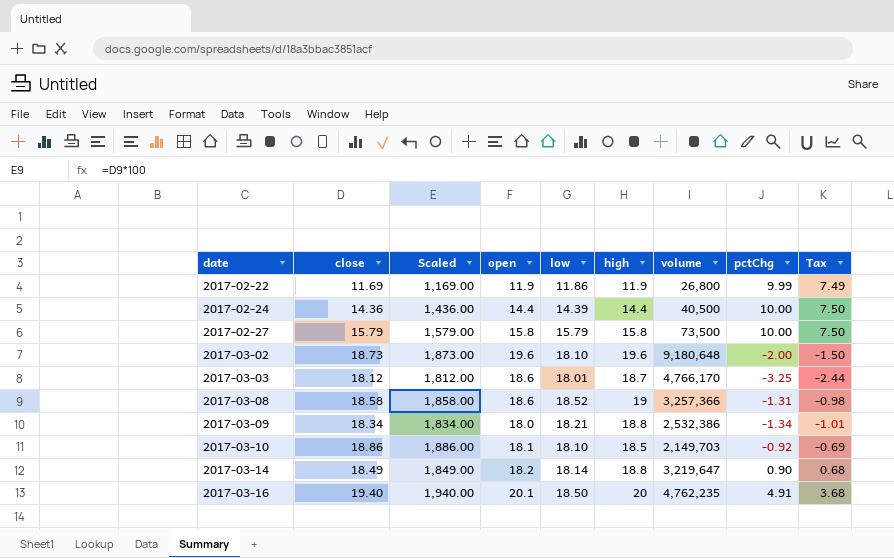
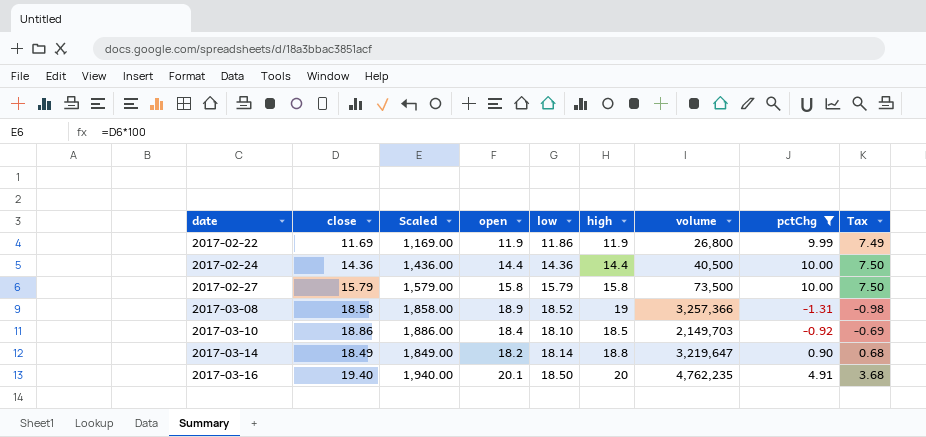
filter: none -> pctChg >= -1.31
2017-02-24 | low: 14.39 -> 14.36
2017-03-08 | open: 18.6 -> 18.9
2017-03-10 | open: 18.1 -> 18.4

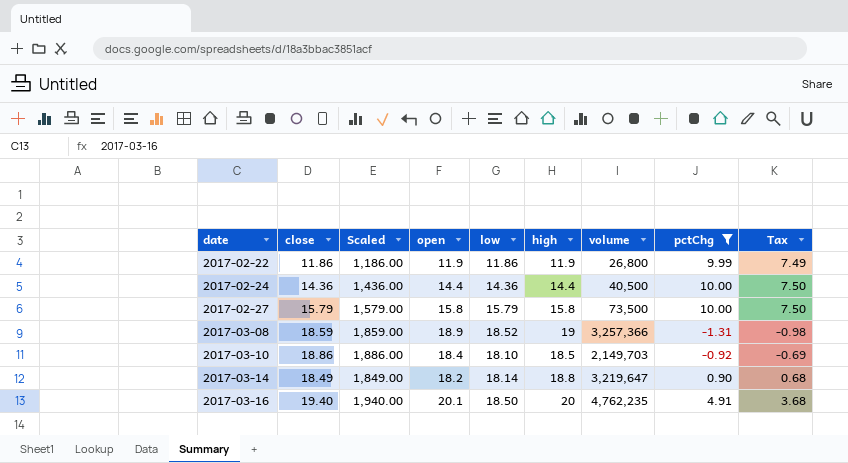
2017-02-22 | close: 11.69 -> 11.86
2017-02-22 | Scaled: 1,169.00 -> 1,186.00
2017-03-08 | close: 18.58 -> 18.59
2017-03-08 | Scaled: 1,858.00 -> 1,859.00

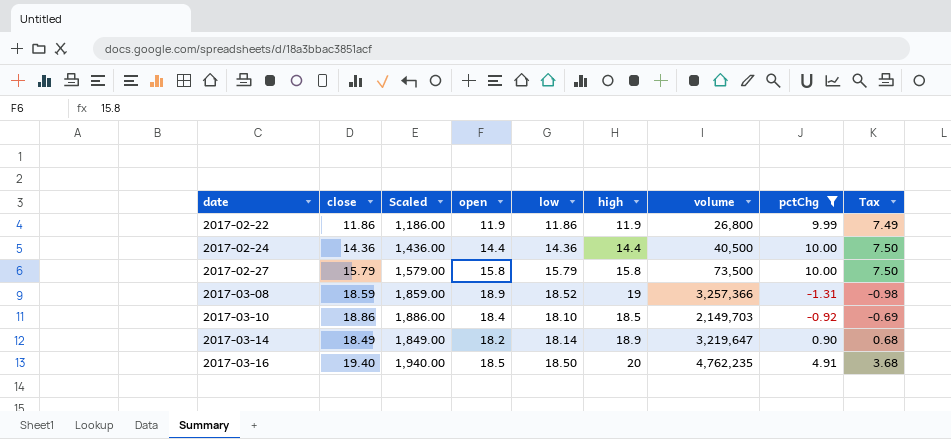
2017-03-14 | high: 18.8 -> 18.9
2017-03-16 | open: 20.1 -> 18.5

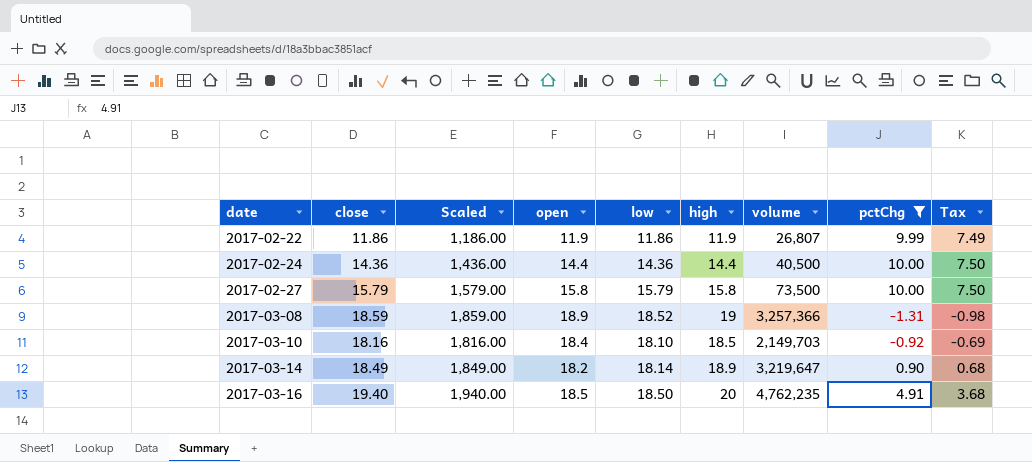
2017-02-22 | volume: 26,800 -> 26,807
2017-03-10 | close: 18.86 -> 18.16
2017-03-10 | Scaled: 1,886.00 -> 1,816.00

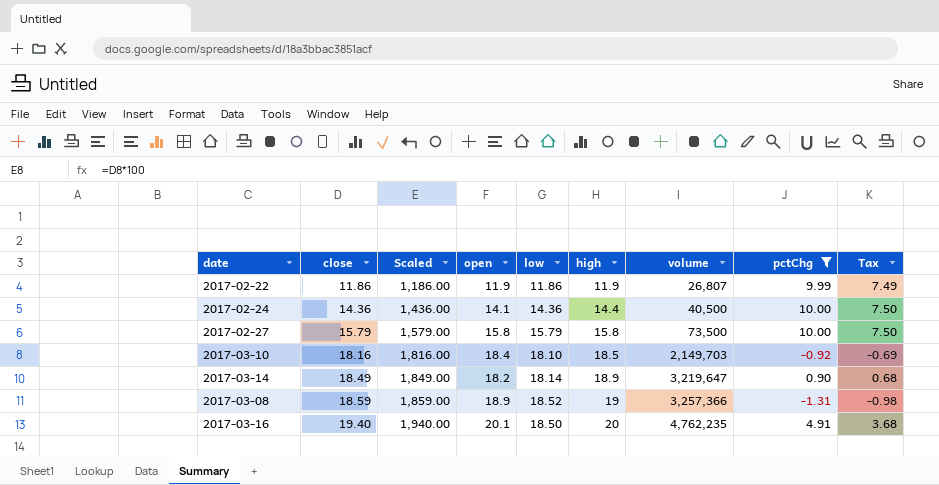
row order: date ascending -> close ascending
2017-02-24 | open: 14.4 -> 14.1
2017-03-16 | open: 18.5 -> 20.1

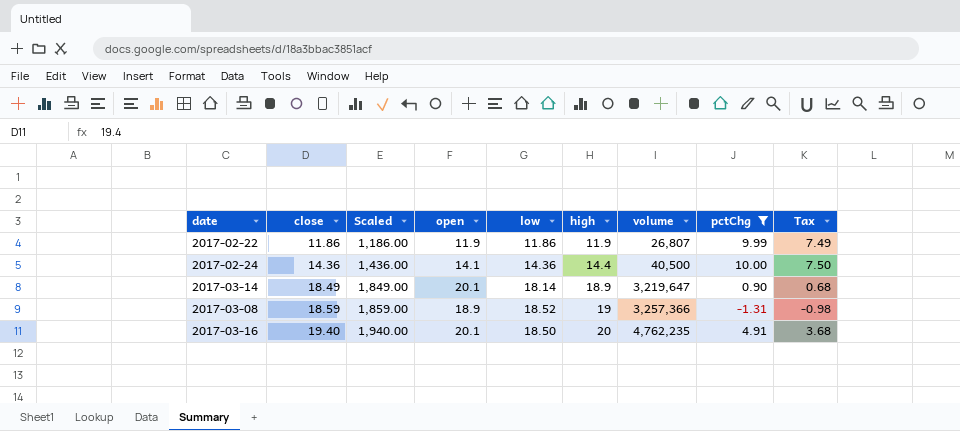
row 2017-02-27: 15.79 | 1,579.00 | 15.8 | 15.79 | 15.8 | 73,500 | 10.00 | 7.50 -> none
row 2017-03-10: 18.16 | 1,816.00 | 18.4 | 18.10 | 18.5 | 2,149,703 | -0.92 | -0.69 -> none
2017-03-14 | open: 18.2 -> 20.1

